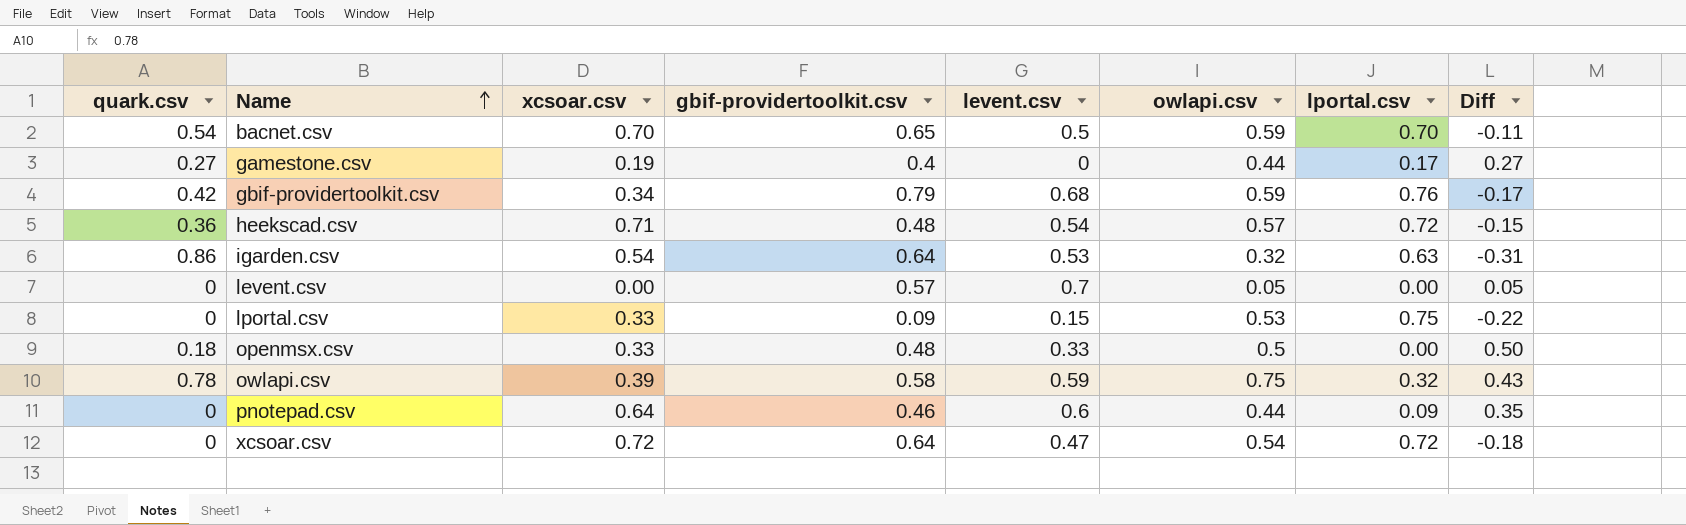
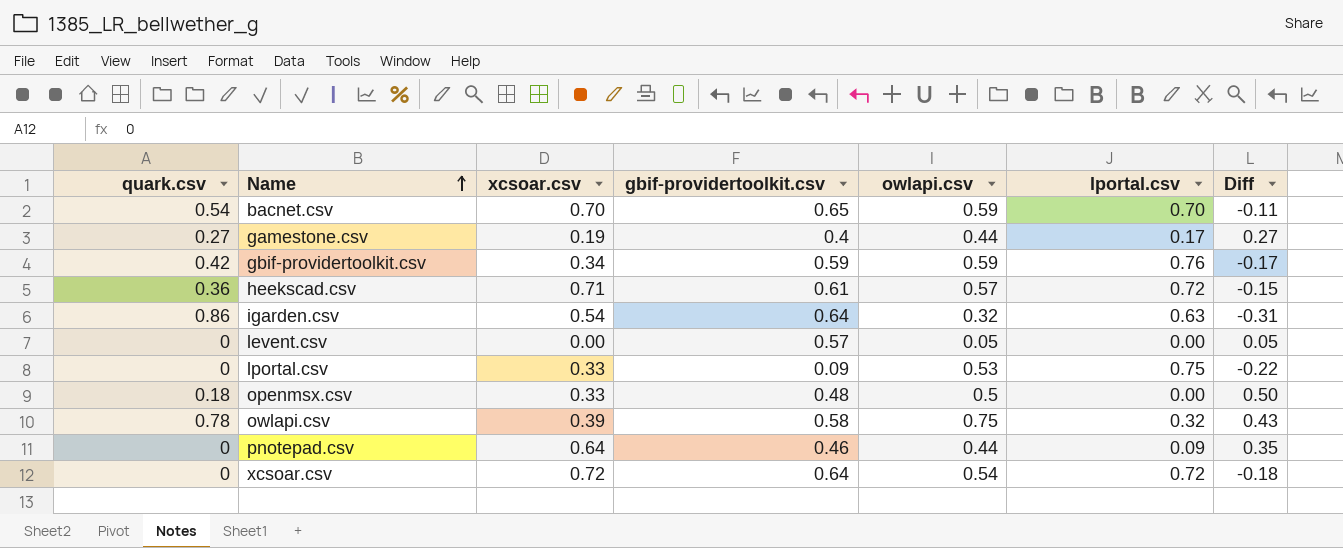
column levent.csv | position: 5 -> none
gbif-providertoolkit.csv | gbif-providertoolkit.csv: 0.79 -> 0.59
heekscad.csv | gbif-providertoolkit.csv: 0.48 -> 0.61

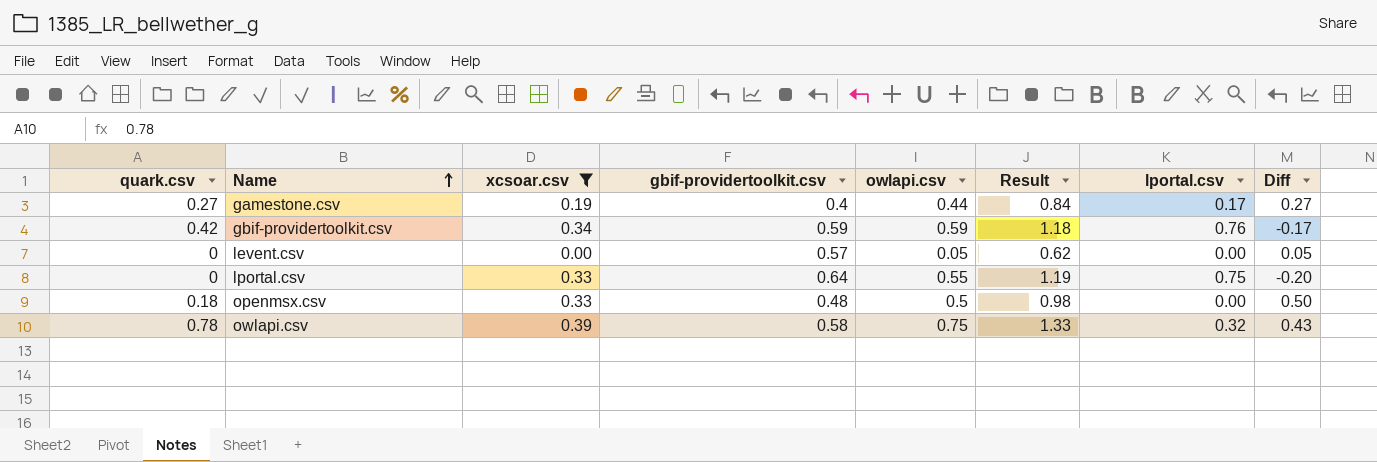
filter: none -> xcsoar.csv <= 0.39
column Result | formula: none -> [gbif-providertoolkit.csv] + [owlapi.csv]
lportal.csv | gbif-providertoolkit.csv: 0.09 -> 0.64
lportal.csv | owlapi.csv: 0.53 -> 0.55
lportal.csv | Diff: -0.22 -> -0.20

